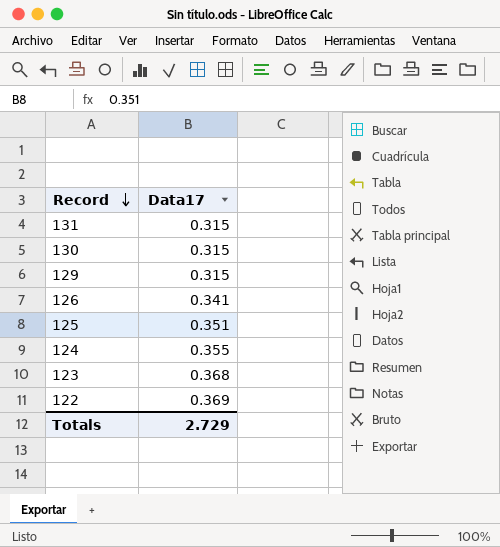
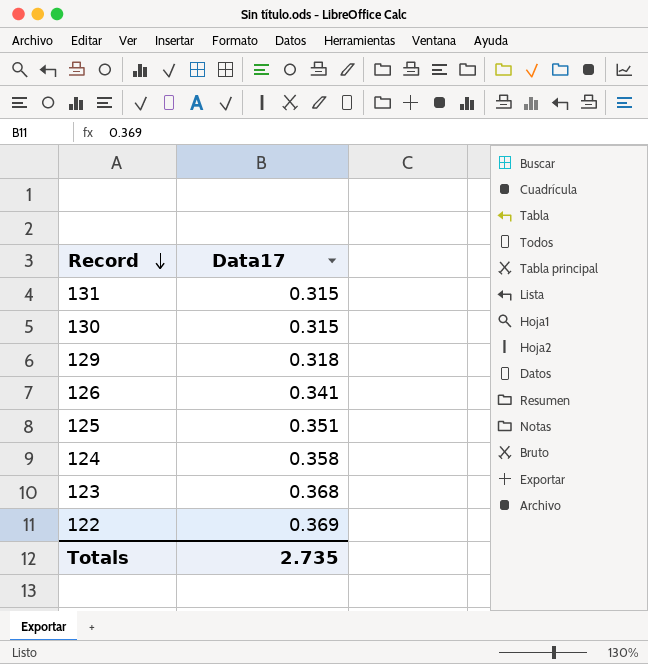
129 | Data17: 0.315 -> 0.318
124 | Data17: 0.355 -> 0.358
Totals | Data17: 2.729 -> 2.735

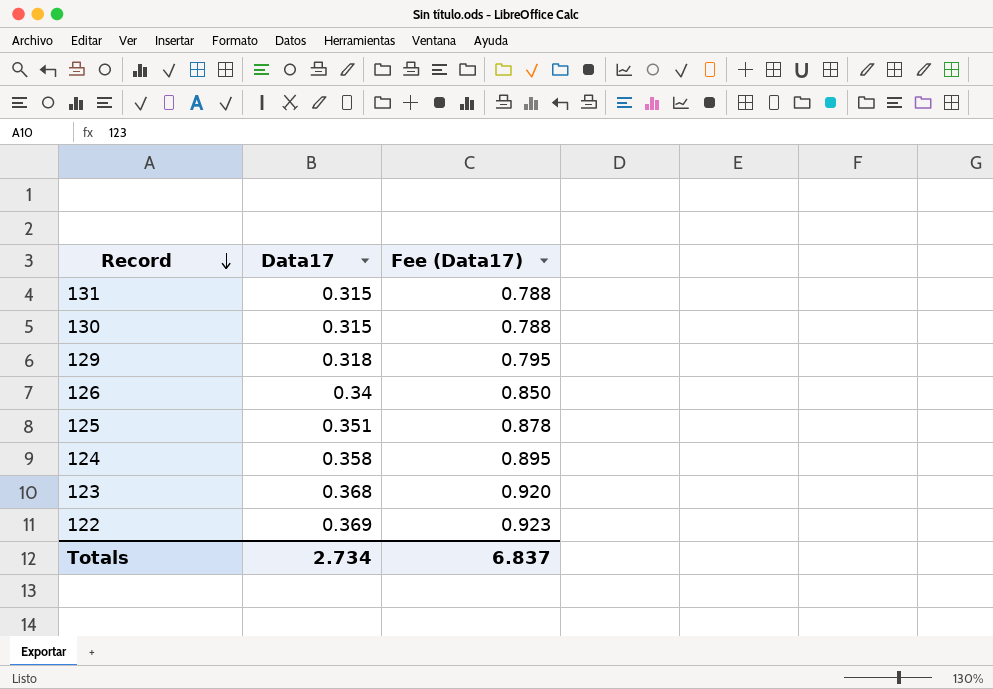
column Fee (Data17) | formula: none -> [Data17] * 2.5
126 | Data17: 0.341 -> 0.34
Totals | Data17: 2.735 -> 2.734

